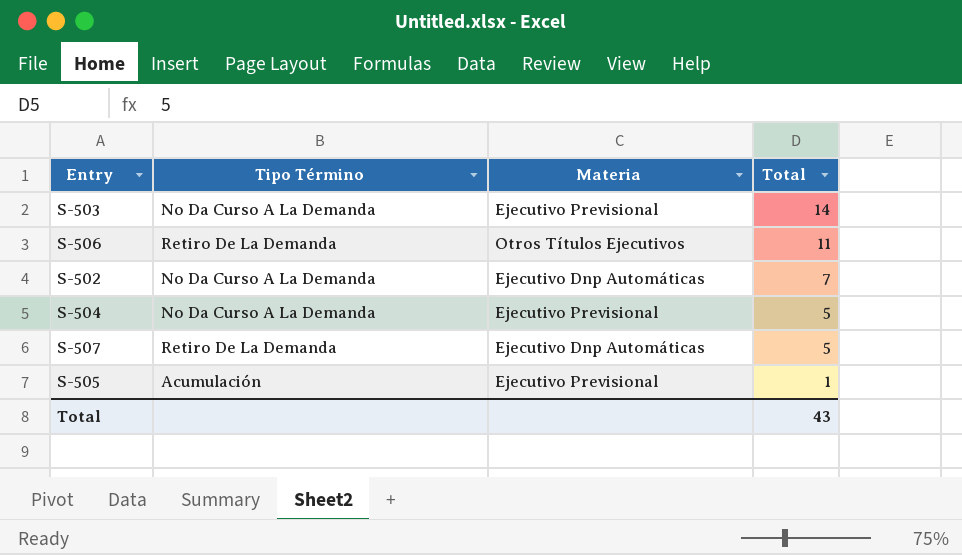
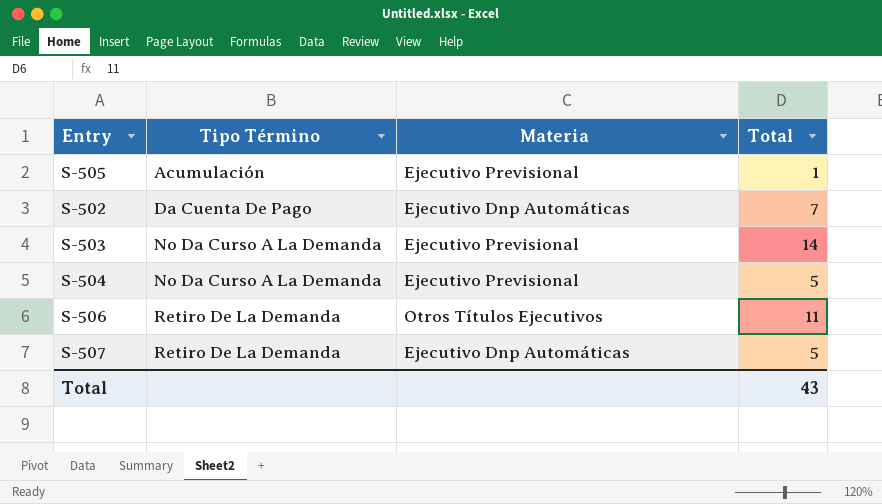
row order: Total descending -> Tipo Término ascending
S-502 | Tipo Término: No Da Curso A La Demanda -> Da Cuenta De Pago

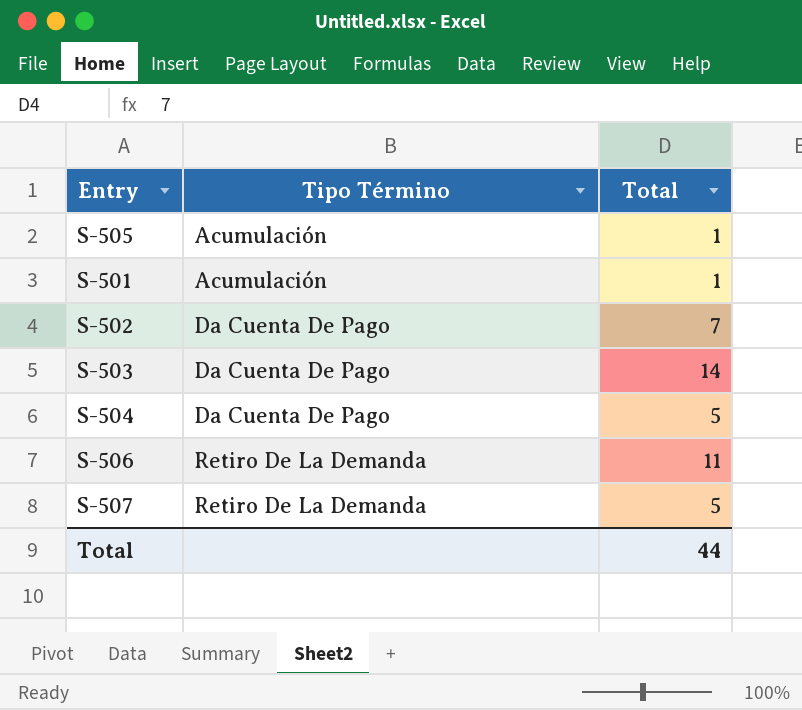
column Materia | position: 3 -> none
row S-501: none -> Acumulación | 1
S-503 | Tipo Término: No Da Curso A La Demanda -> Da Cuenta De Pago
S-504 | Tipo Término: No Da Curso A La Demanda -> Da Cuenta De Pago
Total | Total: 43 -> 44

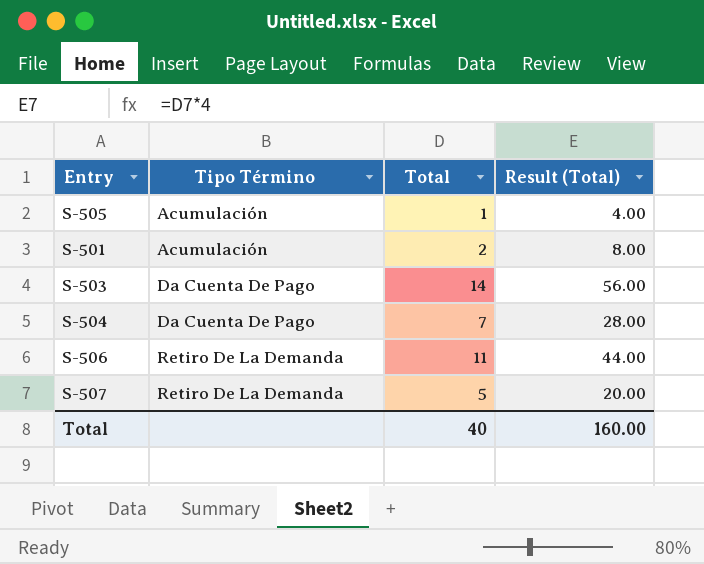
column Result (Total) | formula: none -> [Total] * 4
row S-502: Da Cuenta De Pago | 7 -> none
S-501 | Total: 1 -> 2
S-504 | Total: 5 -> 7
Total | Total: 44 -> 40

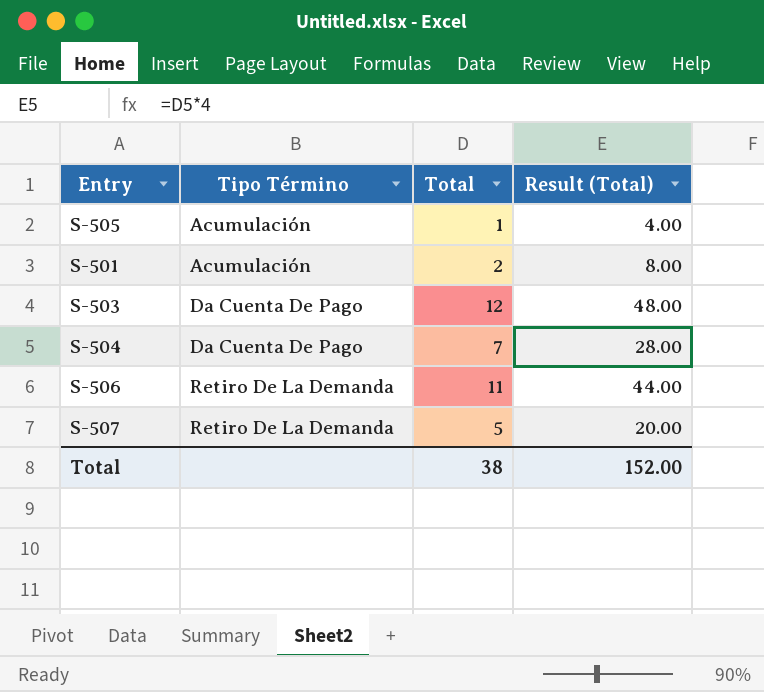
S-503 | Total: 14 -> 12
S-503 | Result (Total): 56.00 -> 48.00
Total | Total: 40 -> 38
Total | Result (Total): 160.00 -> 152.00

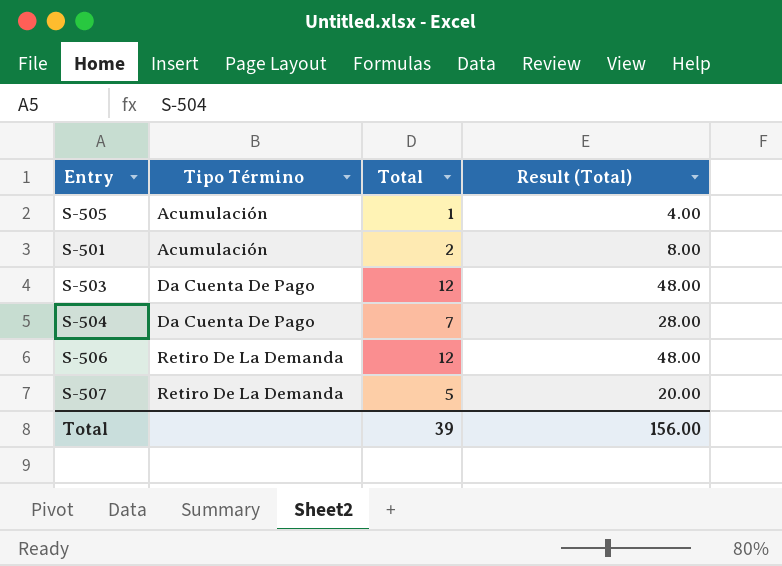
S-506 | Total: 11 -> 12
S-506 | Result (Total): 44.00 -> 48.00
Total | Total: 38 -> 39
Total | Result (Total): 152.00 -> 156.00

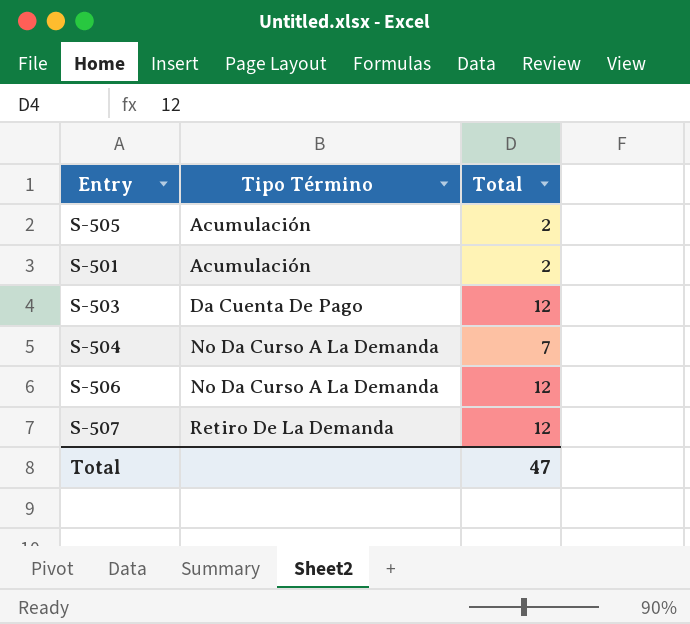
column Result (Total) | formula: [Total] * 4 -> none
S-505 | Total: 1 -> 2
S-504 | Tipo Término: Da Cuenta De Pago -> No Da Curso A La Demanda
S-506 | Tipo Término: Retiro De La Demanda -> No Da Curso A La Demanda
S-507 | Total: 5 -> 12
Total | Total: 39 -> 47

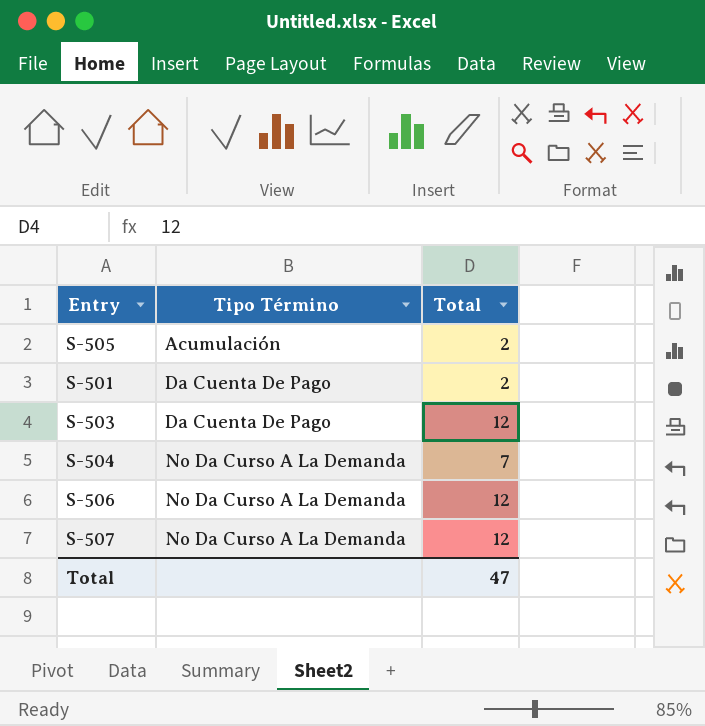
S-501 | Tipo Término: Acumulación -> Da Cuenta De Pago
S-507 | Tipo Término: Retiro De La Demanda -> No Da Curso A La Demanda

